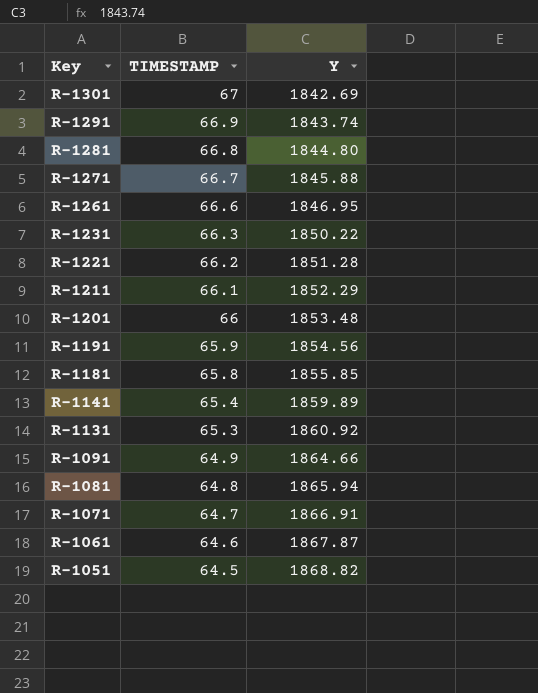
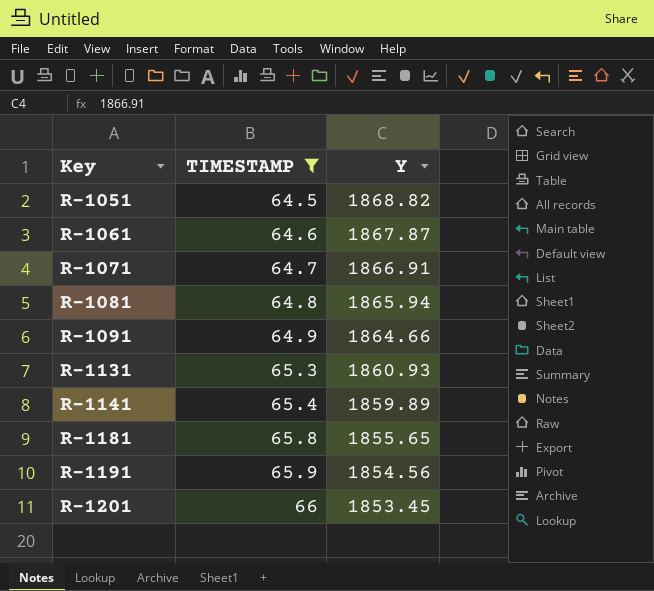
filter: none -> TIMESTAMP <= 66
row order: Key descending -> Key ascending
R-1131 | Y: 1860.92 -> 1860.93
R-1181 | Y: 1855.85 -> 1855.65
R-1201 | Y: 1853.48 -> 1853.45

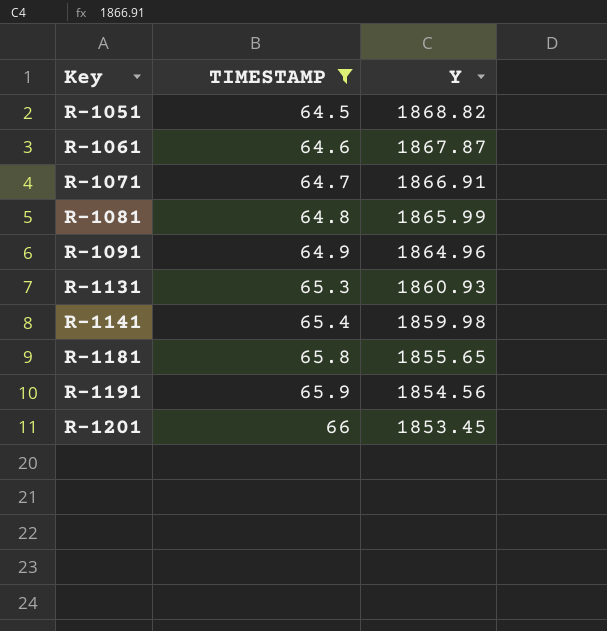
R-1081 | Y: 1865.94 -> 1865.99
R-1091 | Y: 1864.66 -> 1864.96
R-1141 | Y: 1859.89 -> 1859.98

